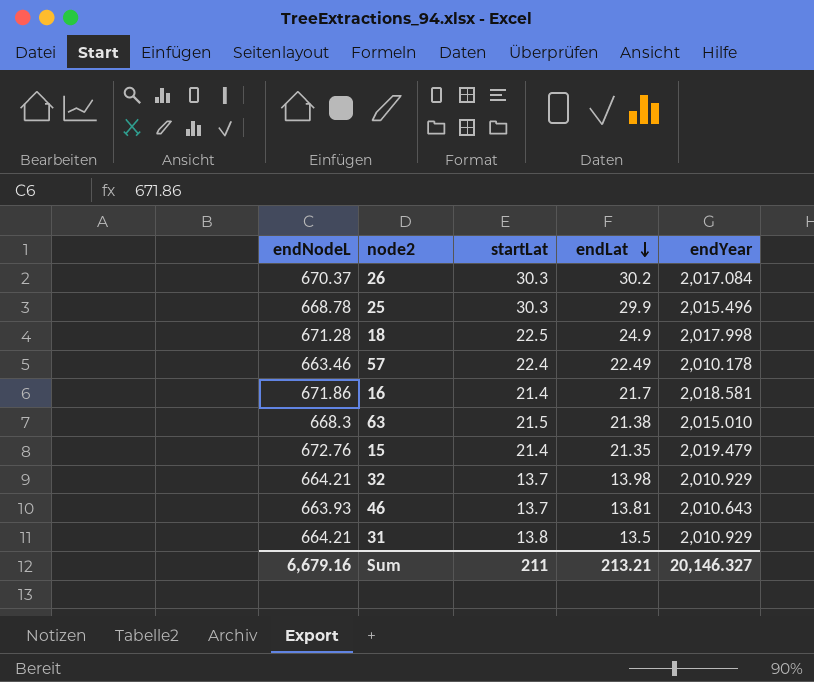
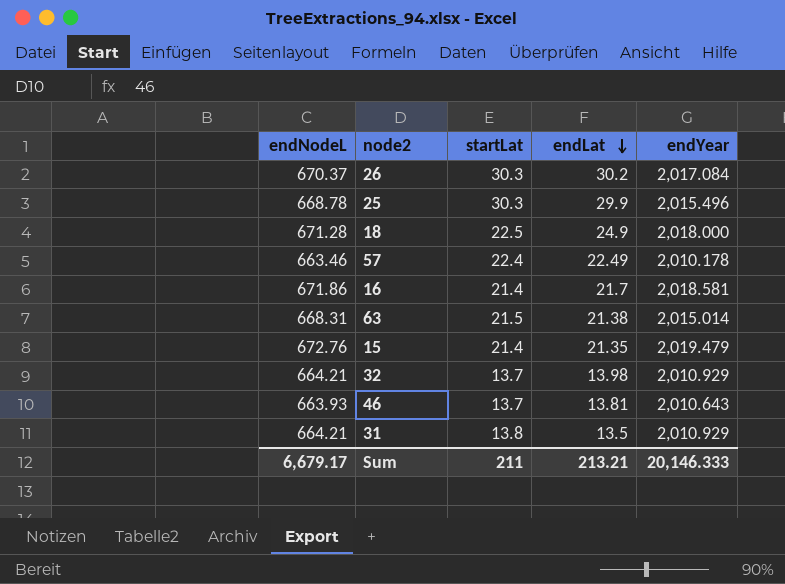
18 | endYear: 2,017.998 -> 2,018.000
63 | endNodeL: 668.3 -> 668.31
63 | endYear: 2,015.010 -> 2,015.014
Sum | endNodeL: 6,679.16 -> 6,679.17
Sum | endYear: 20,146.327 -> 20,146.333

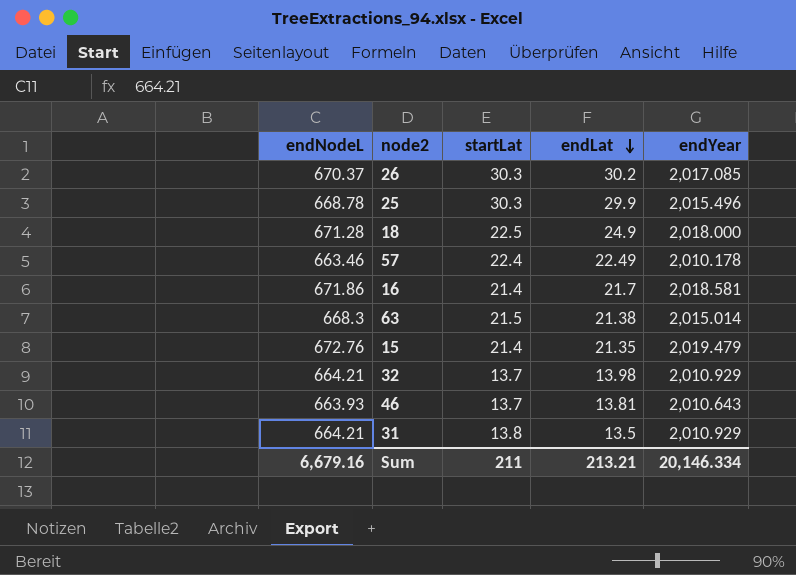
26 | endYear: 2,017.084 -> 2,017.085
63 | endNodeL: 668.31 -> 668.3
Sum | endNodeL: 6,679.17 -> 6,679.16
Sum | endYear: 20,146.333 -> 20,146.334

